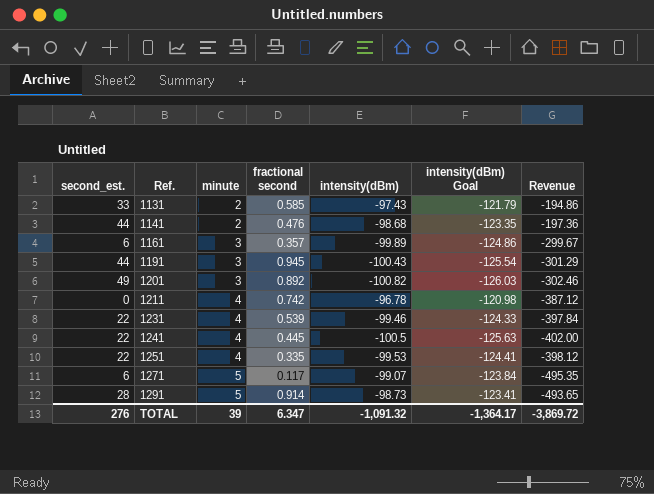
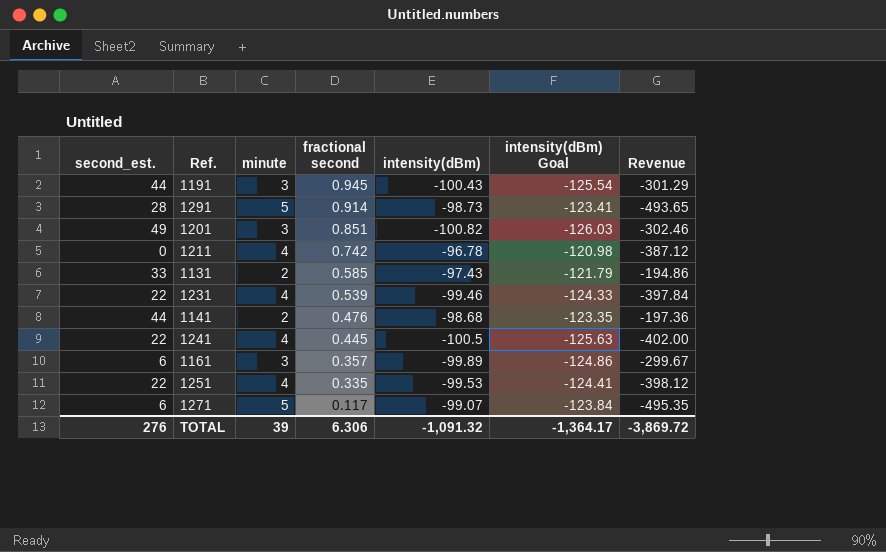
row order: Ref. ascending -> fractional second descending
1201 | fractional second: 0.892 -> 0.851
TOTAL | fractional second: 6.347 -> 6.306

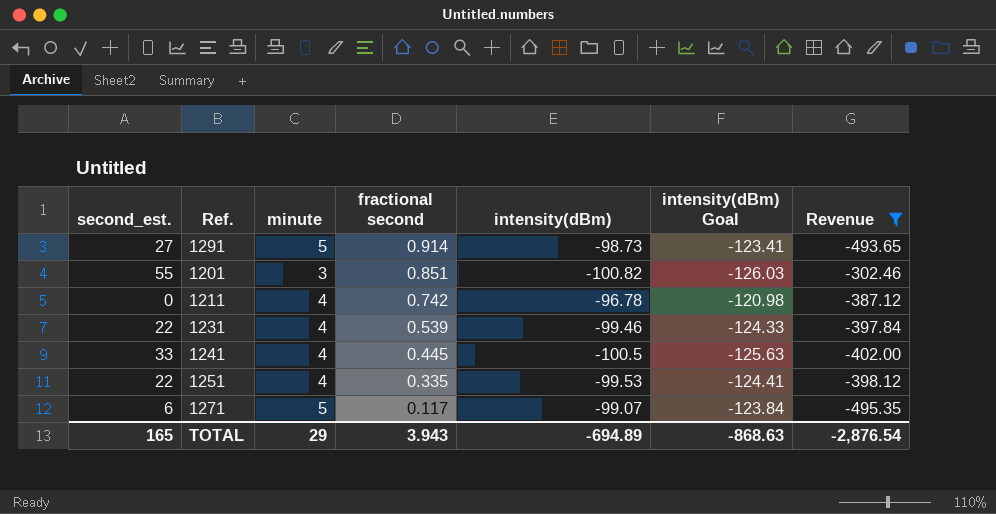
filter: none -> Revenue <= -302.46
1291 | second_est.: 28 -> 27
1201 | second_est.: 49 -> 55
1241 | second_est.: 22 -> 33
TOTAL | second_est.: 276 -> 165
TOTAL | minute: 39 -> 29
TOTAL | fractional second: 6.306 -> 3.943
TOTAL | intensity(dBm): -1,091.32 -> -694.89
TOTAL | intensity(dBm) Goal: -1,364.17 -> -868.63
TOTAL | Revenue: -3,869.72 -> -2,876.54

